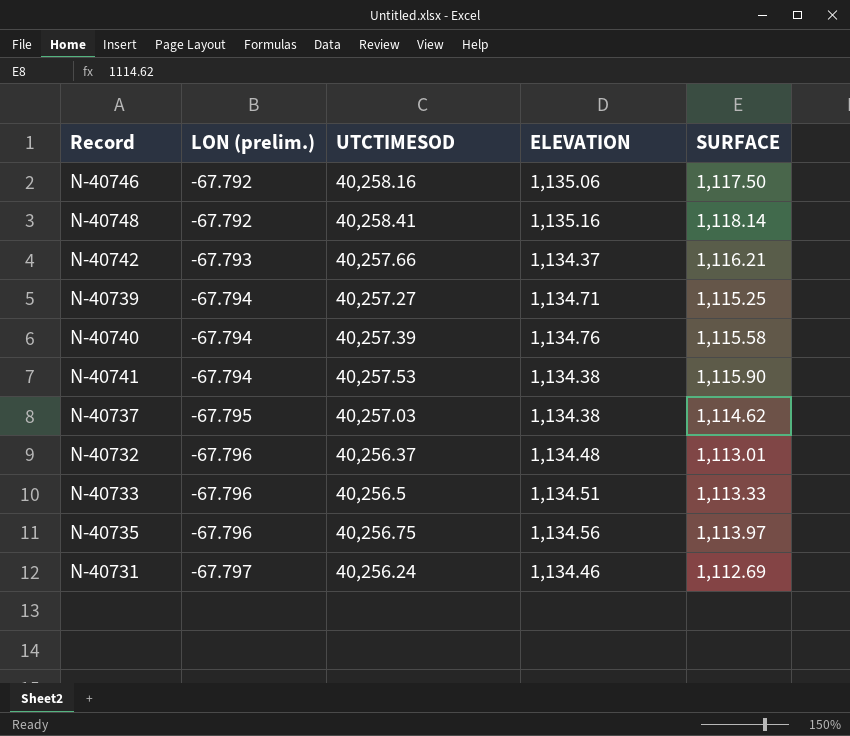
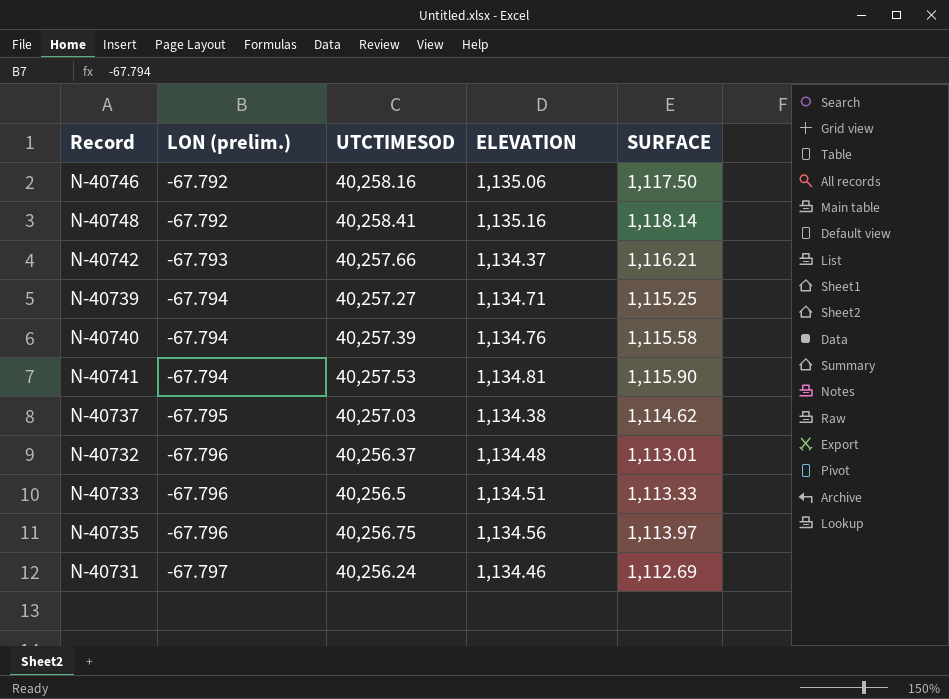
N-40741 | ELEVATION: 1,134.38 -> 1,134.81

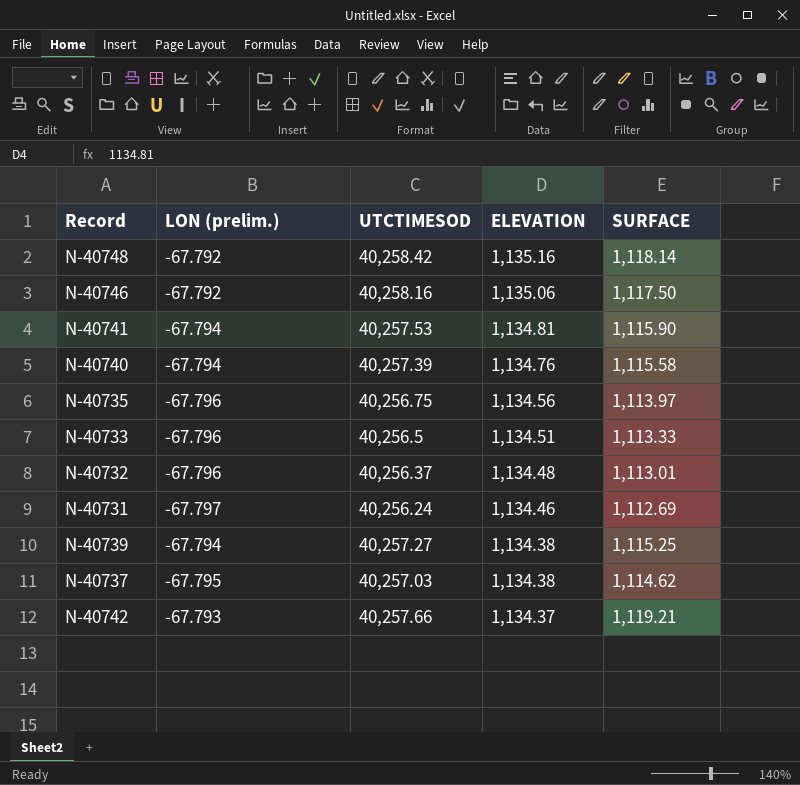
row order: LON (prelim.) descending -> ELEVATION descending
N-40748 | UTCTIMESOD: 40,258.41 -> 40,258.42
N-40739 | ELEVATION: 1,134.71 -> 1,134.38
N-40742 | SURFACE: 1,116.21 -> 1,119.21

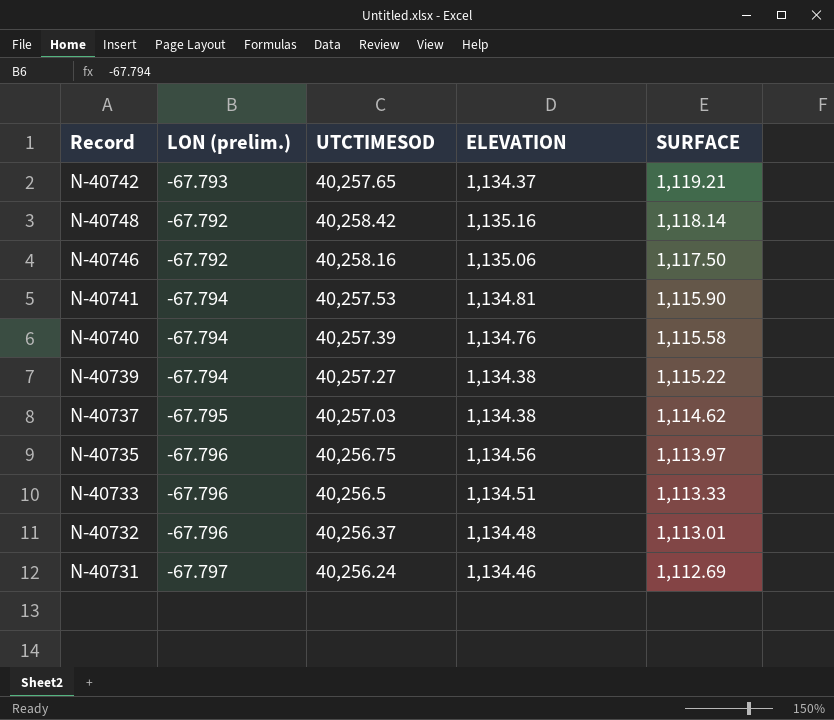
row order: ELEVATION descending -> SURFACE descending
N-40742 | UTCTIMESOD: 40,257.66 -> 40,257.65
N-40739 | SURFACE: 1,115.25 -> 1,115.22

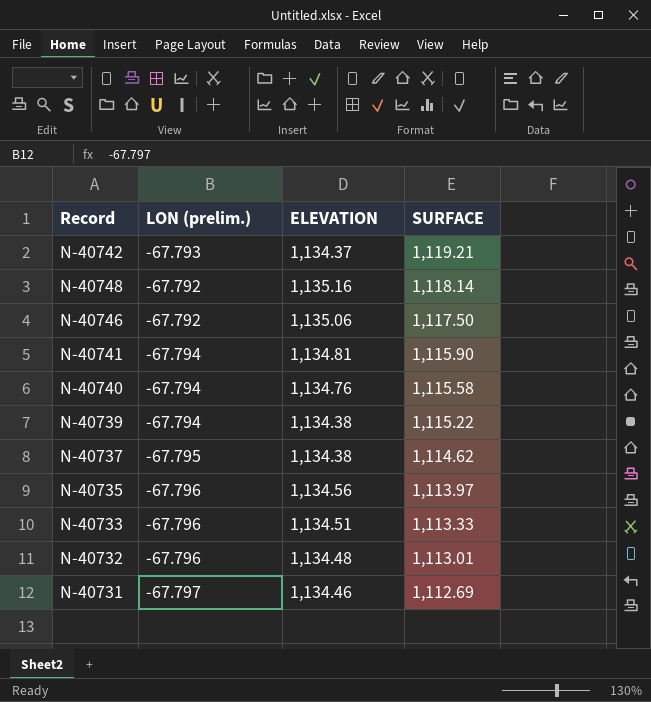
column UTCTIMESOD | position: 3 -> none

